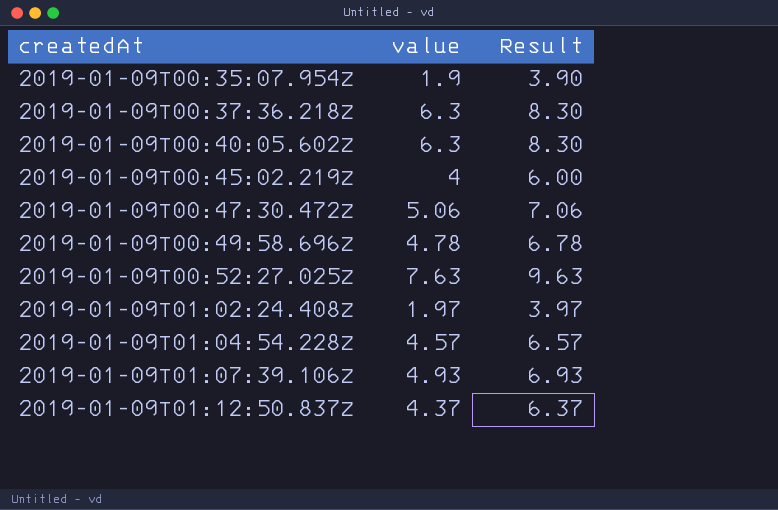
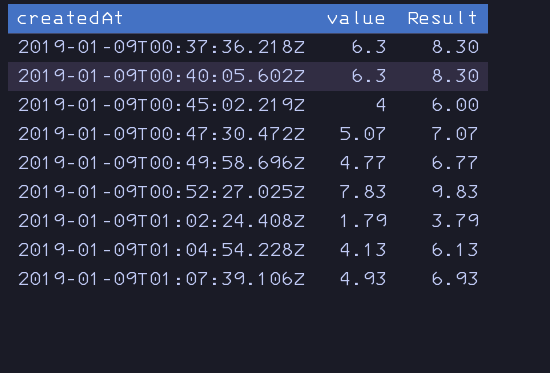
row 2019-01-09T00:35:07.954Z: 1.9 | 3.90 -> none
row 2019-01-09T01:12:50.837Z: 4.37 | 6.37 -> none
2019-01-09T00:47:30.472Z | value: 5.06 -> 5.07
2019-01-09T00:47:30.472Z | Result: 7.06 -> 7.07
2019-01-09T00:49:58.696Z | value: 4.78 -> 4.77
2019-01-09T00:49:58.696Z | Result: 6.78 -> 6.77
2019-01-09T00:52:27.025Z | value: 7.63 -> 7.83
2019-01-09T00:52:27.025Z | Result: 9.63 -> 9.83
2019-01-09T01:02:24.408Z | value: 1.97 -> 1.79
2019-01-09T01:02:24.408Z | Result: 3.97 -> 3.79
2019-01-09T01:04:54.228Z | value: 4.57 -> 4.13
2019-01-09T01:04:54.228Z | Result: 6.57 -> 6.13

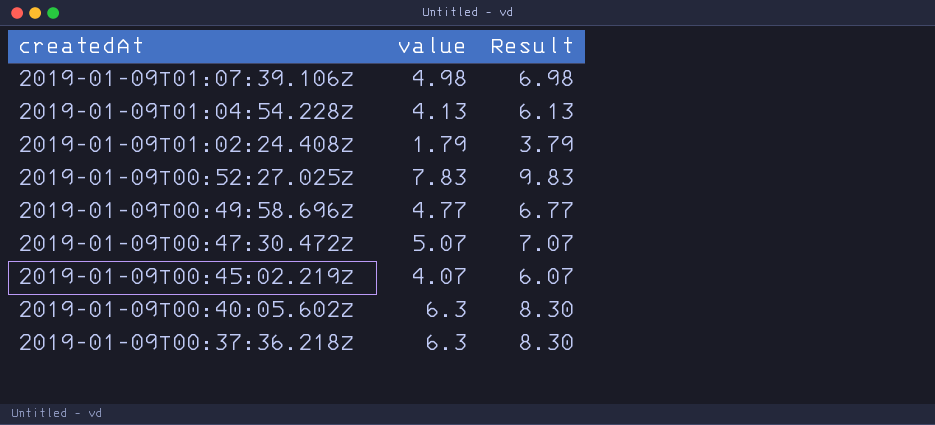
row order: createdAt ascending -> createdAt descending
2019-01-09T01:07:39.106Z | value: 4.93 -> 4.98
2019-01-09T01:07:39.106Z | Result: 6.93 -> 6.98
2019-01-09T00:45:02.219Z | value: 4 -> 4.07
2019-01-09T00:45:02.219Z | Result: 6.00 -> 6.07

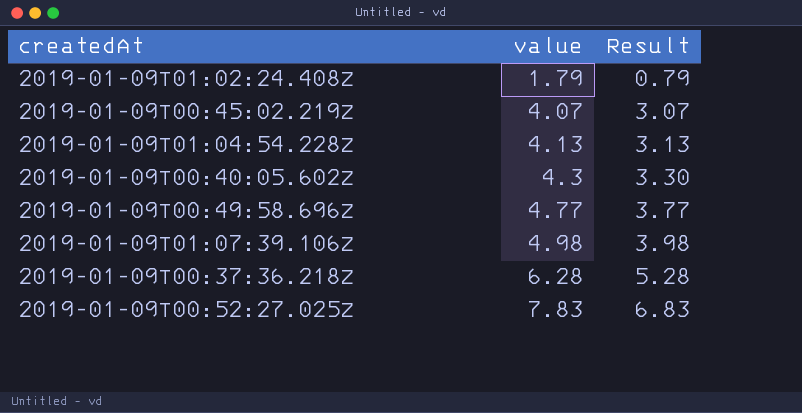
row order: createdAt descending -> value ascending
column Result | formula: [value] + 2 -> [value] - 1
row 2019-01-09T00:47:30.472Z: 5.07 | 7.07 -> none
2019-01-09T00:40:05.602Z | value: 6.3 -> 4.3
2019-01-09T00:37:36.218Z | value: 6.3 -> 6.28

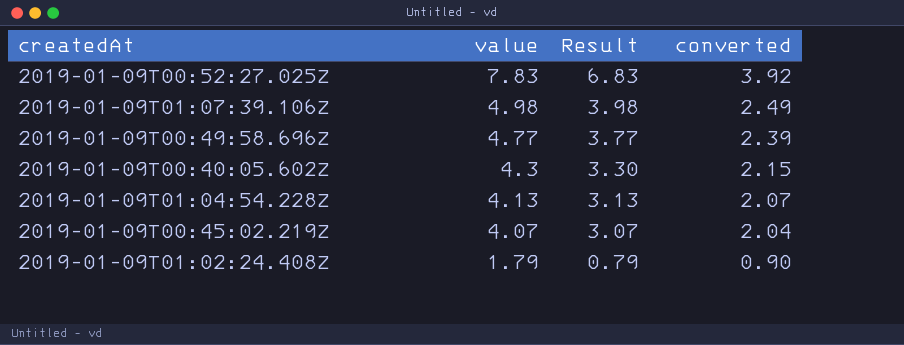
row order: value ascending -> value descending
column converted | formula: none -> [value] * 0.5
row 2019-01-09T00:37:36.218Z: 6.28 | 5.28 -> none

